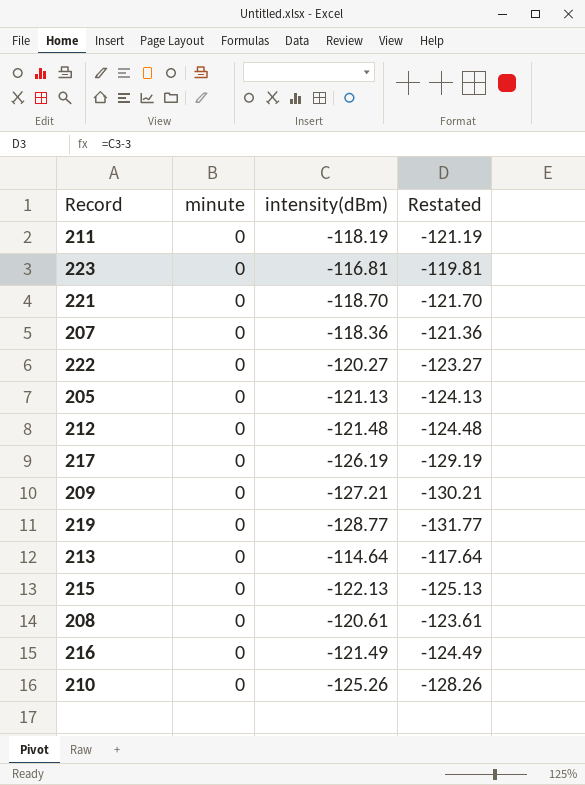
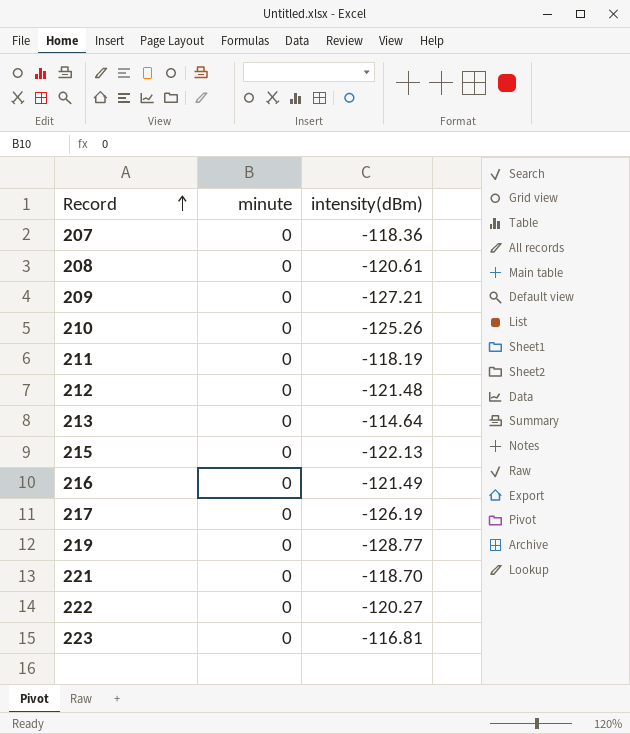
row order: none -> Record ascending
column Restated | formula: [intensity(dBm)] - 3 -> none
row 205: 0 | -121.13 | -124.13 -> none

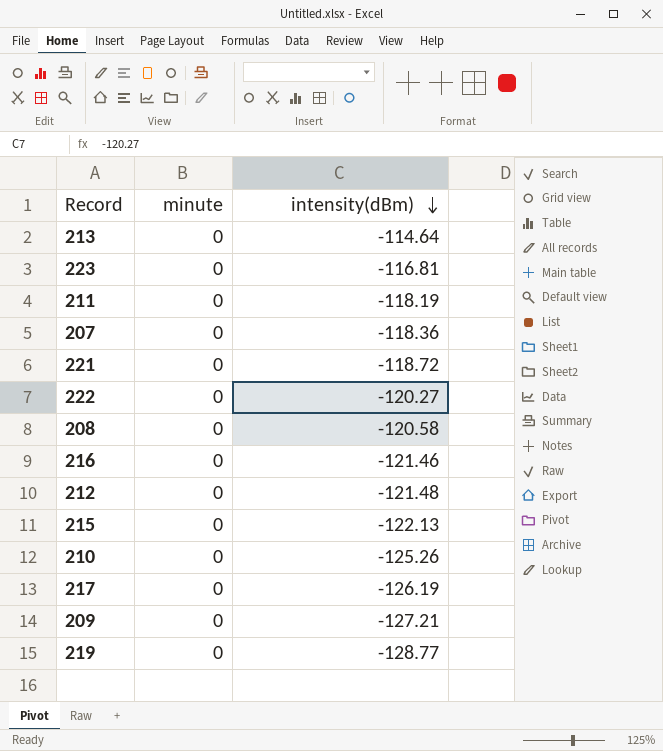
row order: Record ascending -> intensity(dBm) descending
221 | intensity(dBm): -118.70 -> -118.72
208 | intensity(dBm): -120.61 -> -120.58
216 | intensity(dBm): -121.49 -> -121.46

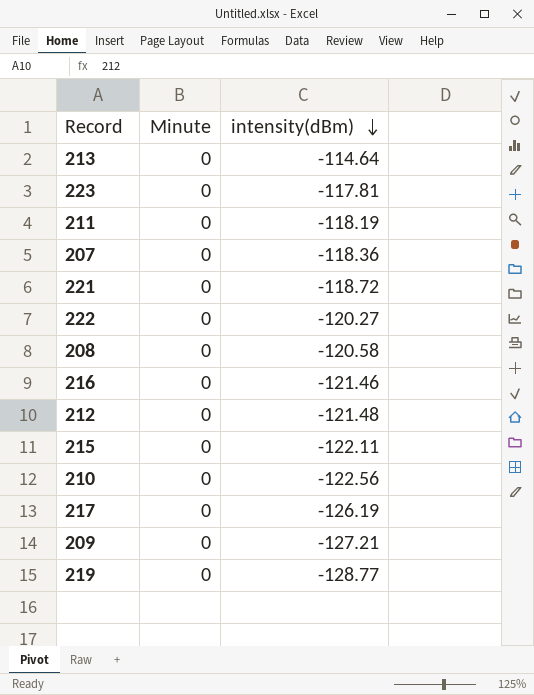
column name: minute -> Minute
223 | intensity(dBm): -116.81 -> -117.81
215 | intensity(dBm): -122.13 -> -122.11
210 | intensity(dBm): -125.26 -> -122.56

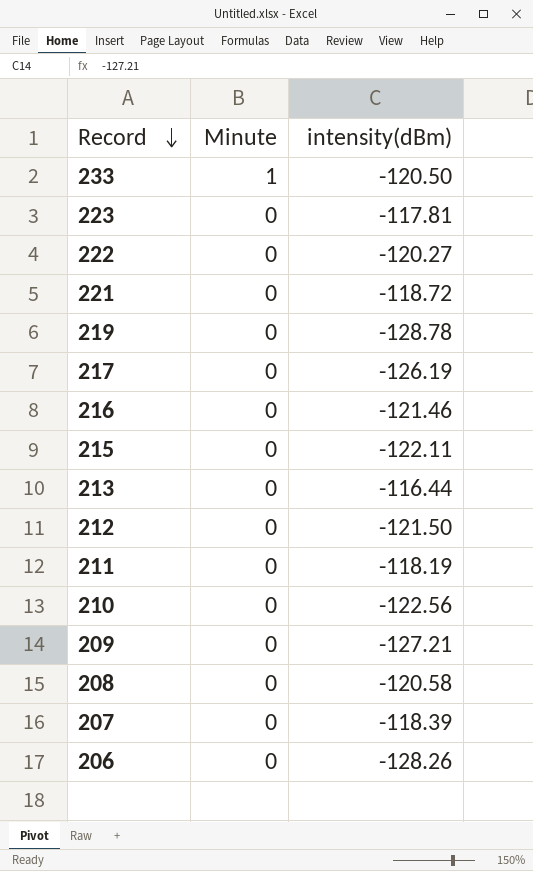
row order: intensity(dBm) descending -> Record descending
row 233: none -> 1 | -120.50
219 | intensity(dBm): -128.77 -> -128.78
213 | intensity(dBm): -114.64 -> -116.44
212 | intensity(dBm): -121.48 -> -121.50
207 | intensity(dBm): -118.36 -> -118.39
row 206: none -> 0 | -128.26

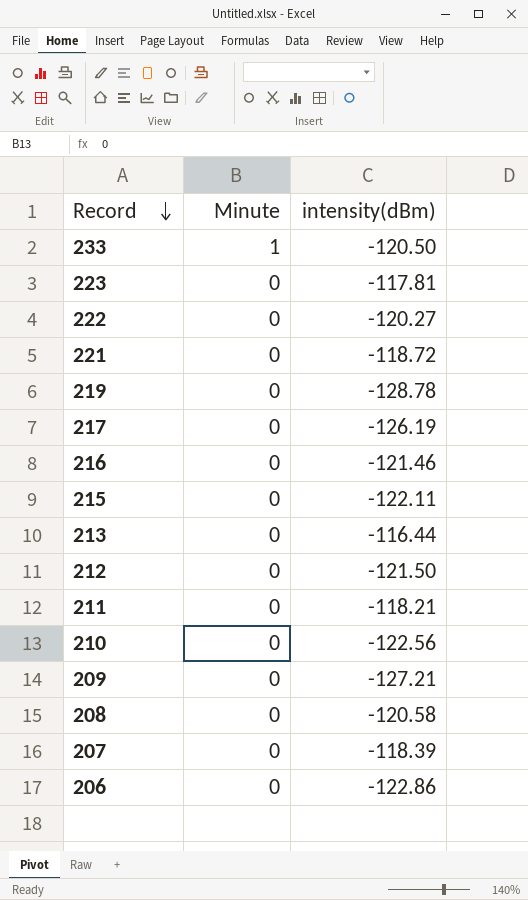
211 | intensity(dBm): -118.19 -> -118.21
206 | intensity(dBm): -128.26 -> -122.86

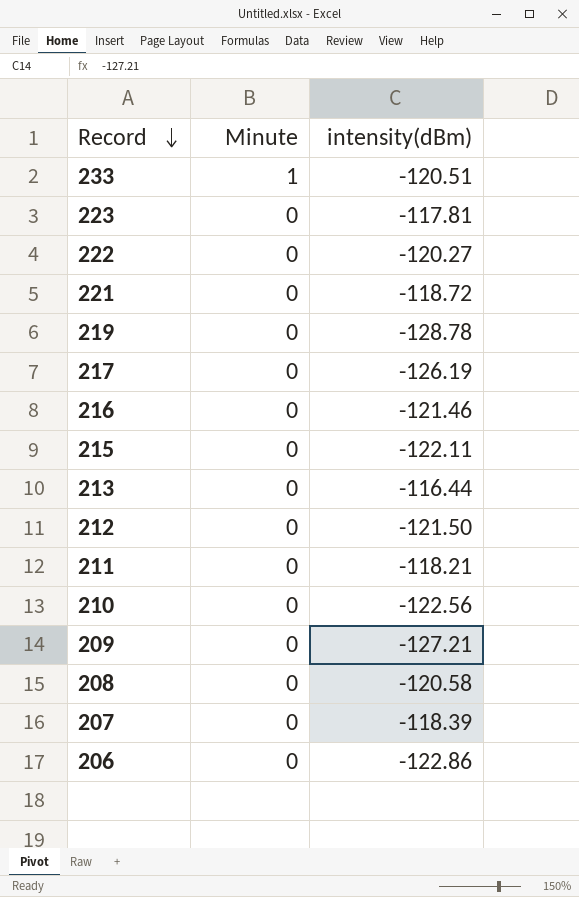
233 | intensity(dBm): -120.50 -> -120.51

